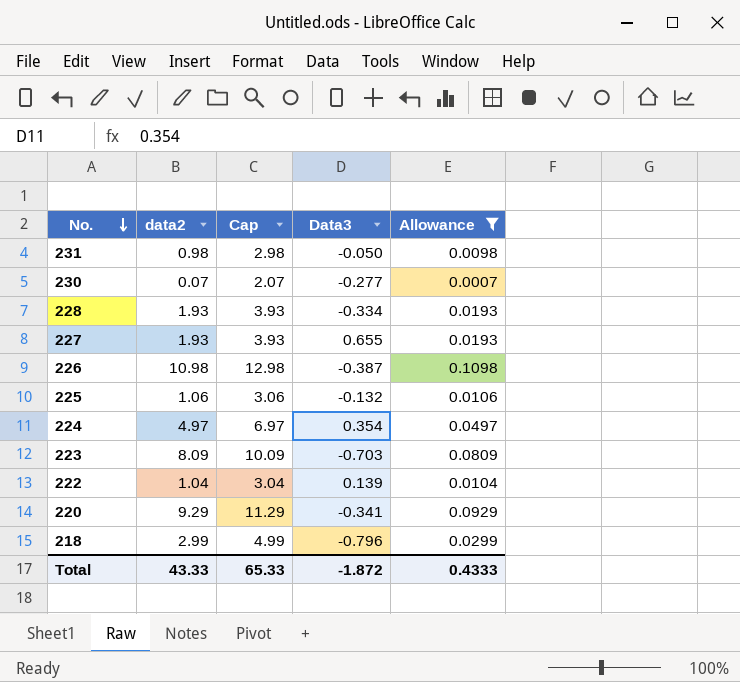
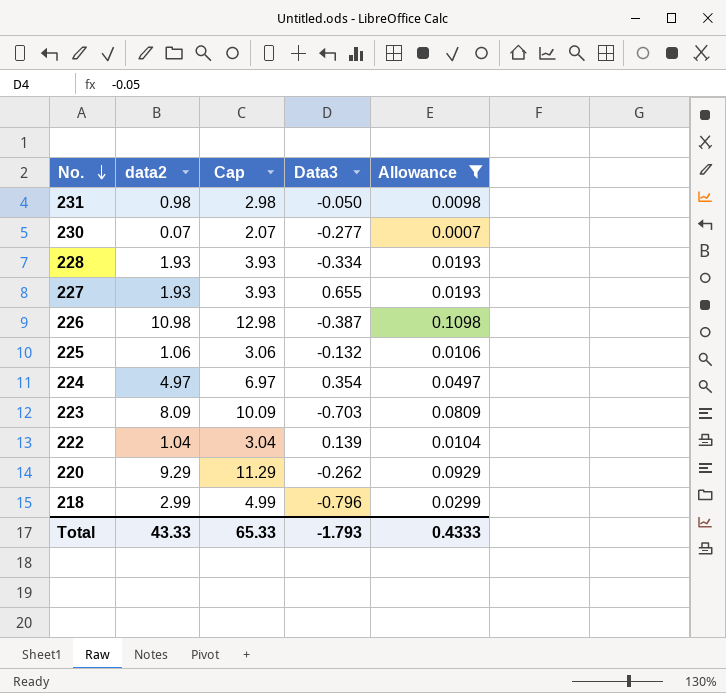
220 | Data3: -0.341 -> -0.262
Total | Data3: -1.872 -> -1.793

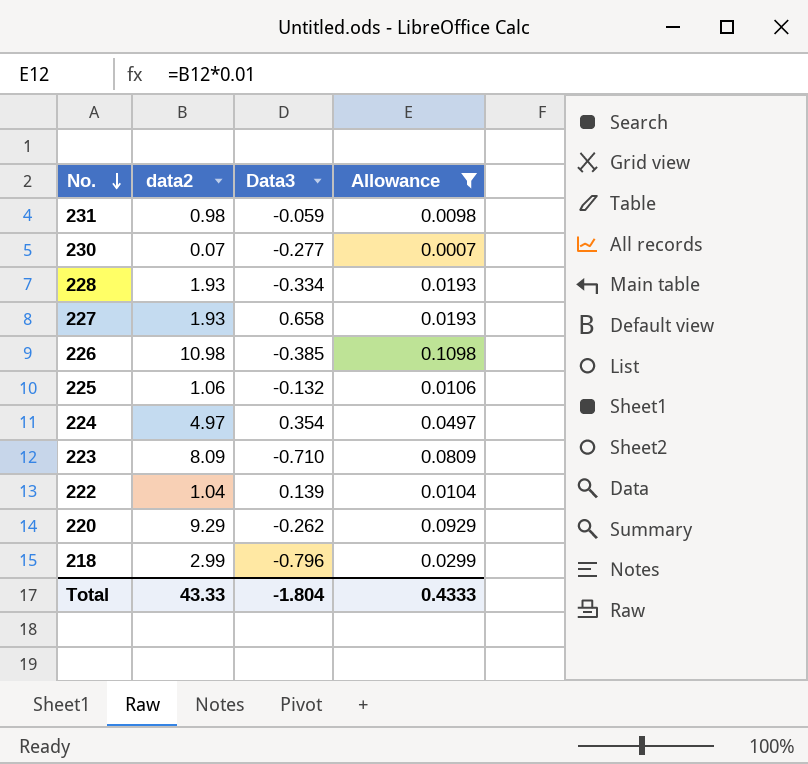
column Cap | formula: [data2] + 2 -> none
231 | Data3: -0.050 -> -0.059
227 | Data3: 0.655 -> 0.658
226 | Data3: -0.387 -> -0.385
223 | Data3: -0.703 -> -0.710
Total | Data3: -1.793 -> -1.804

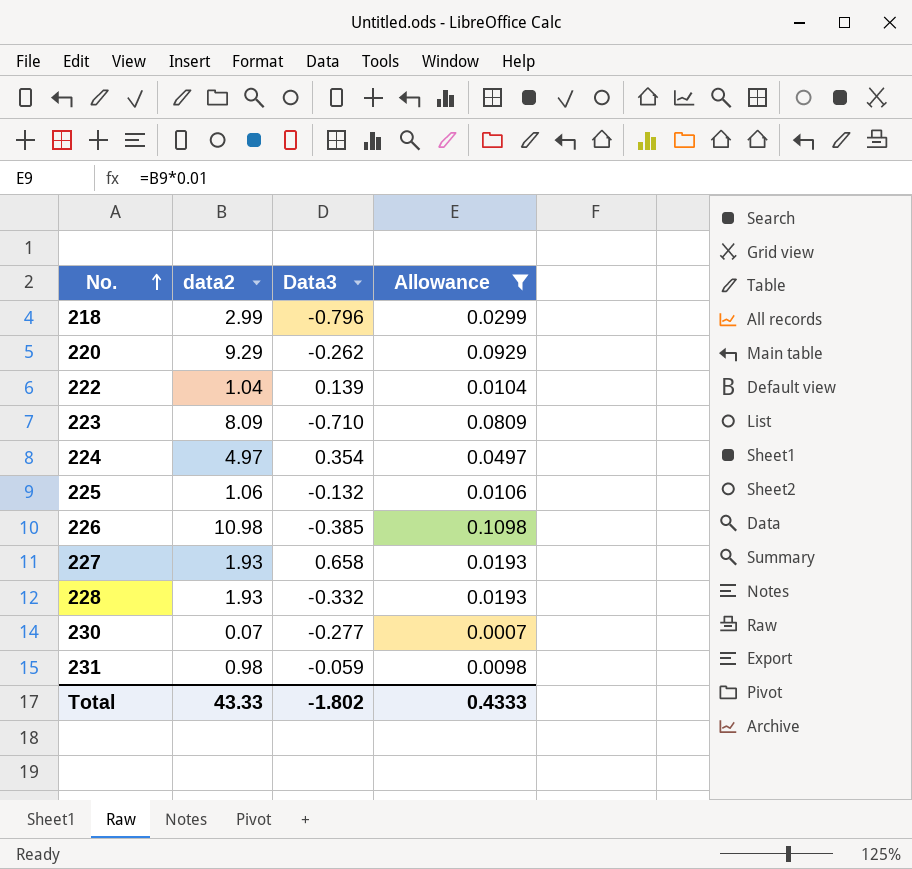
row order: No. descending -> No. ascending
228 | Data3: -0.334 -> -0.332
Total | Data3: -1.804 -> -1.802

